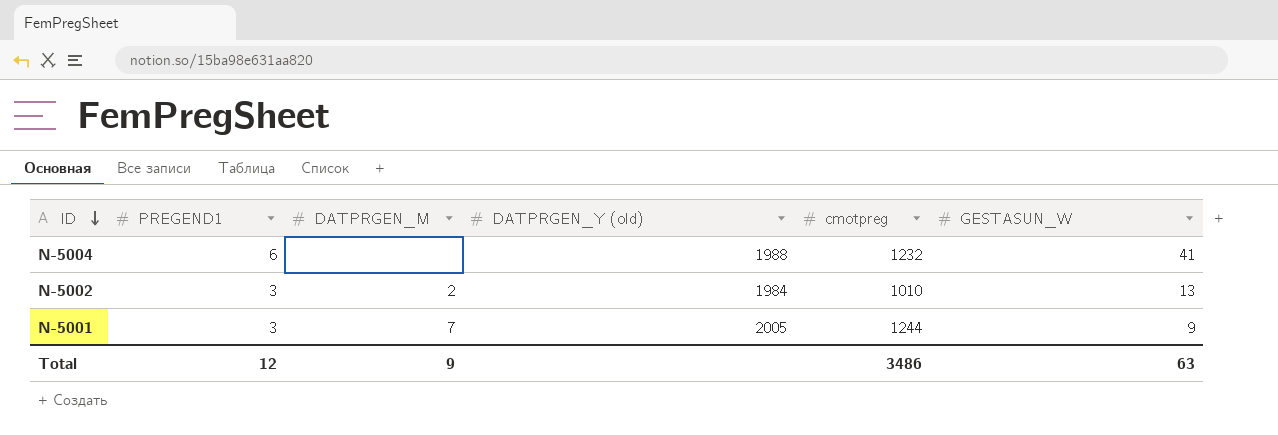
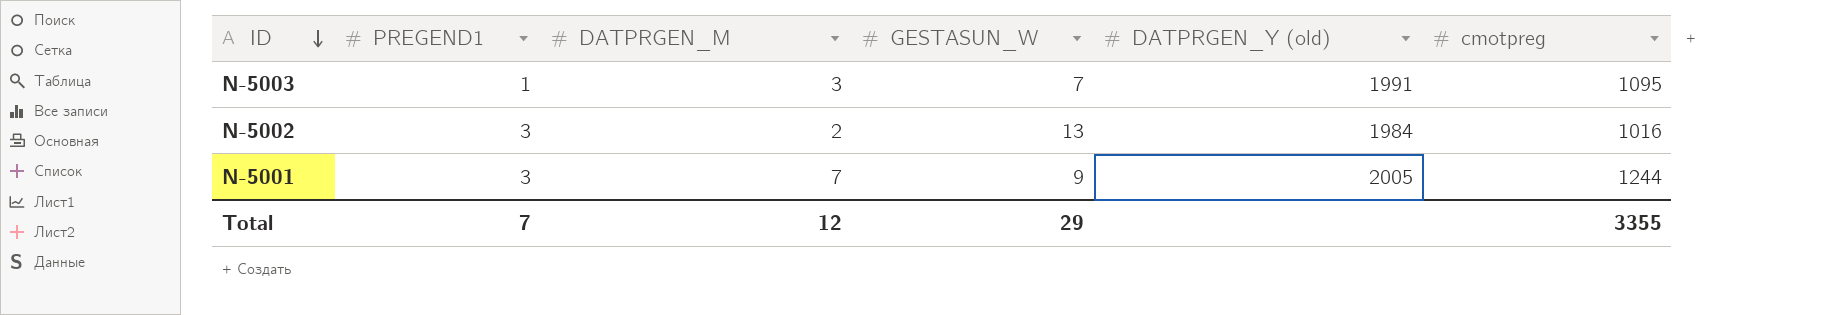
column GESTASUN_W | position: 6 -> 4
row N-5004: 6 | none | 1988 | 1232 | 41 -> none
row N-5003: none -> 1 | 3 | 7 | 1991 | 1095
N-5002 | cmotpreg: 1010 -> 1016
Total | PREGEND1: 12 -> 7
Total | DATPRGEN_M: 9 -> 12
Total | GESTASUN_W: 63 -> 29
Total | cmotpreg: 3486 -> 3355

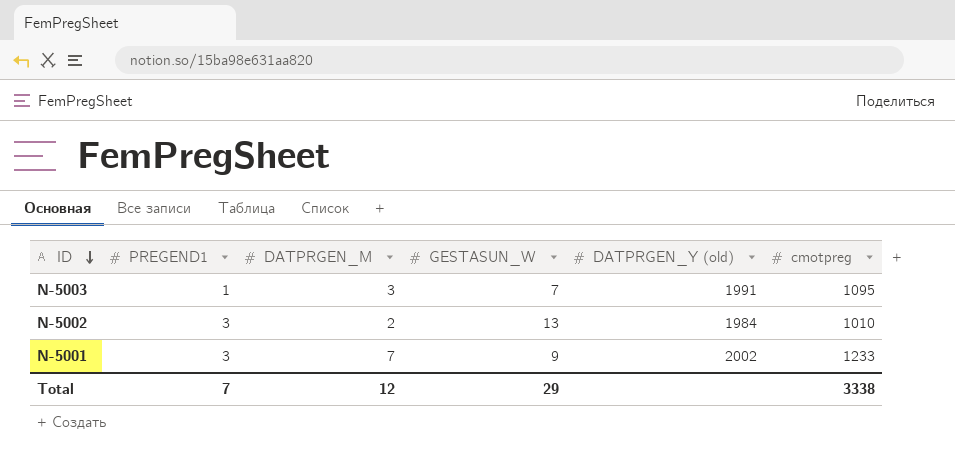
N-5002 | cmotpreg: 1016 -> 1010
N-5001 | DATPRGEN_Y (old): 2005 -> 2002
N-5001 | cmotpreg: 1244 -> 1233
Total | cmotpreg: 3355 -> 3338

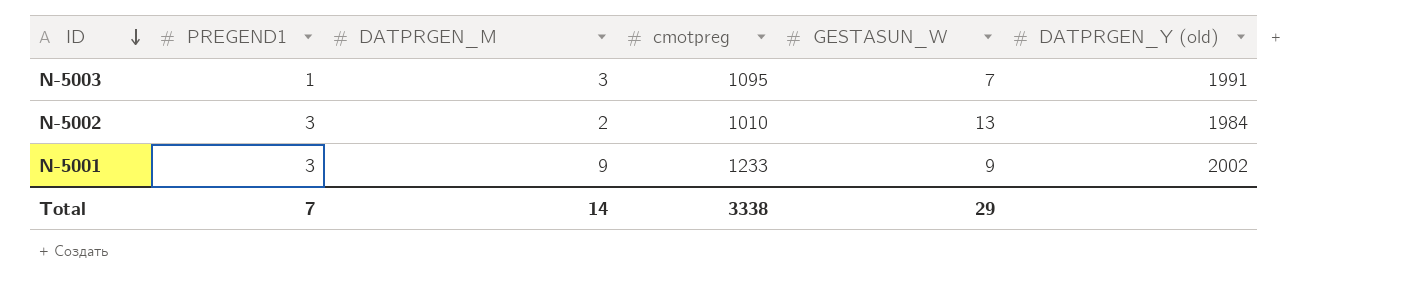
column cmotpreg | position: 6 -> 4
N-5001 | DATPRGEN_M: 7 -> 9
Total | DATPRGEN_M: 12 -> 14

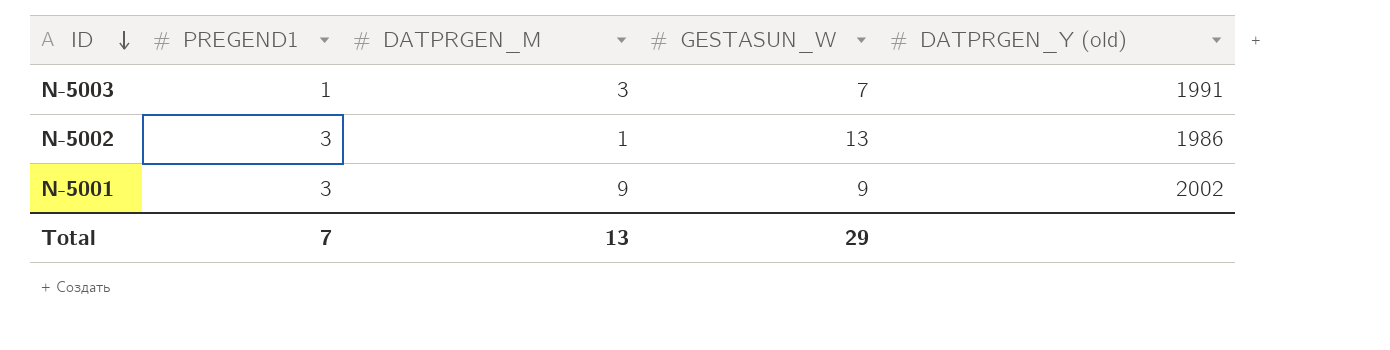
column cmotpreg | position: 4 -> none
N-5002 | DATPRGEN_M: 2 -> 1
N-5002 | DATPRGEN_Y (old): 1984 -> 1986
Total | DATPRGEN_M: 14 -> 13

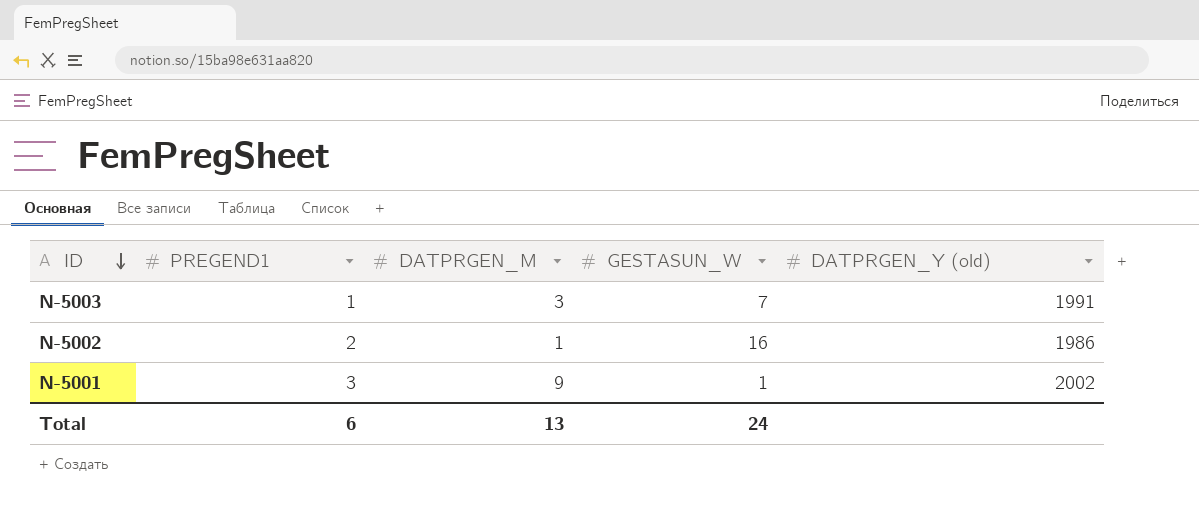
N-5002 | PREGEND1: 3 -> 2
N-5002 | GESTASUN_W: 13 -> 16
N-5001 | GESTASUN_W: 9 -> 1
Total | PREGEND1: 7 -> 6
Total | GESTASUN_W: 29 -> 24

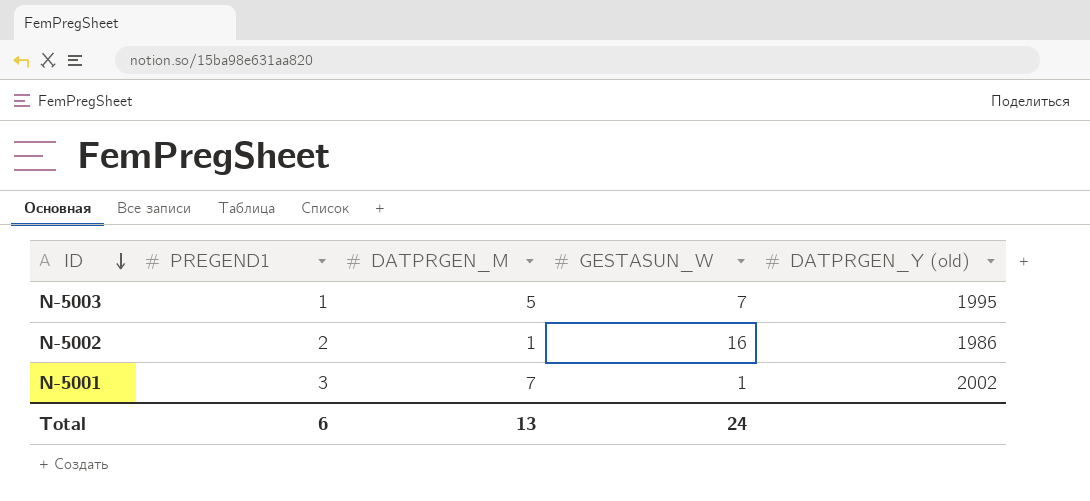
N-5003 | DATPRGEN_M: 3 -> 5
N-5003 | DATPRGEN_Y (old): 1991 -> 1995
N-5001 | DATPRGEN_M: 9 -> 7

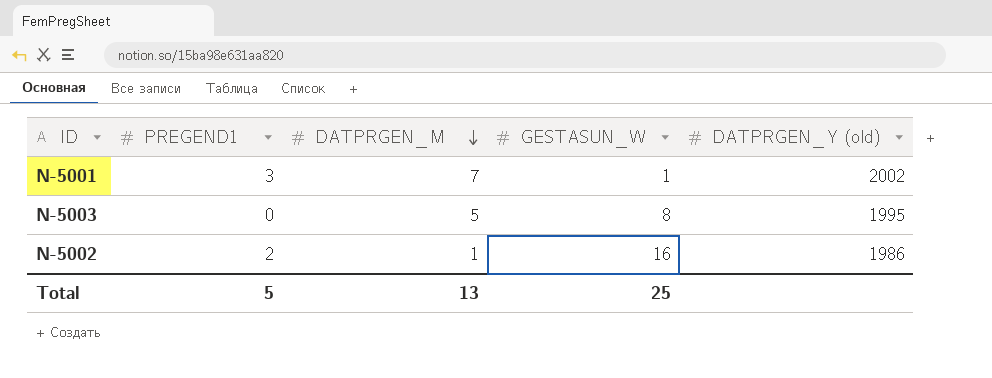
row order: ID descending -> DATPRGEN_M descending
N-5003 | PREGEND1: 1 -> 0
N-5003 | GESTASUN_W: 7 -> 8
Total | PREGEND1: 6 -> 5
Total | GESTASUN_W: 24 -> 25

